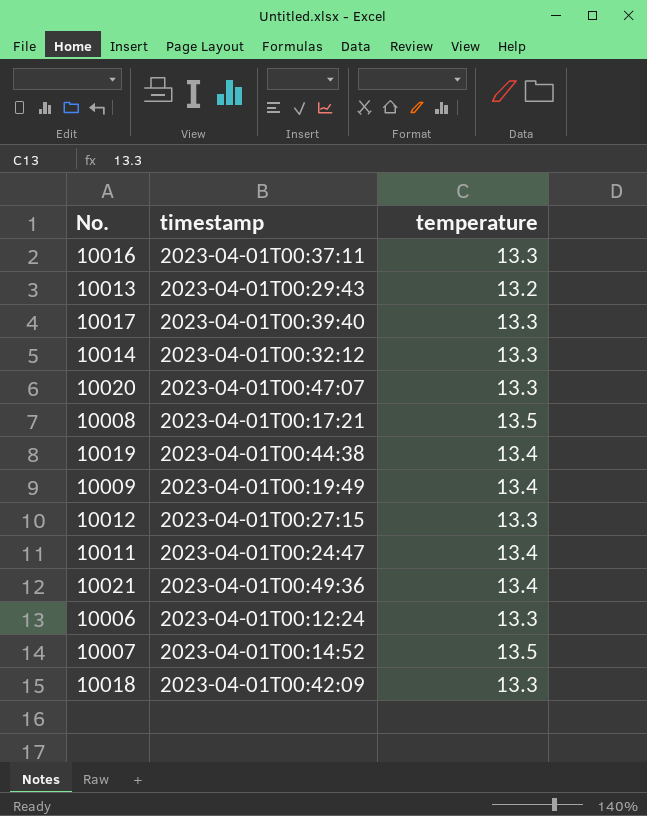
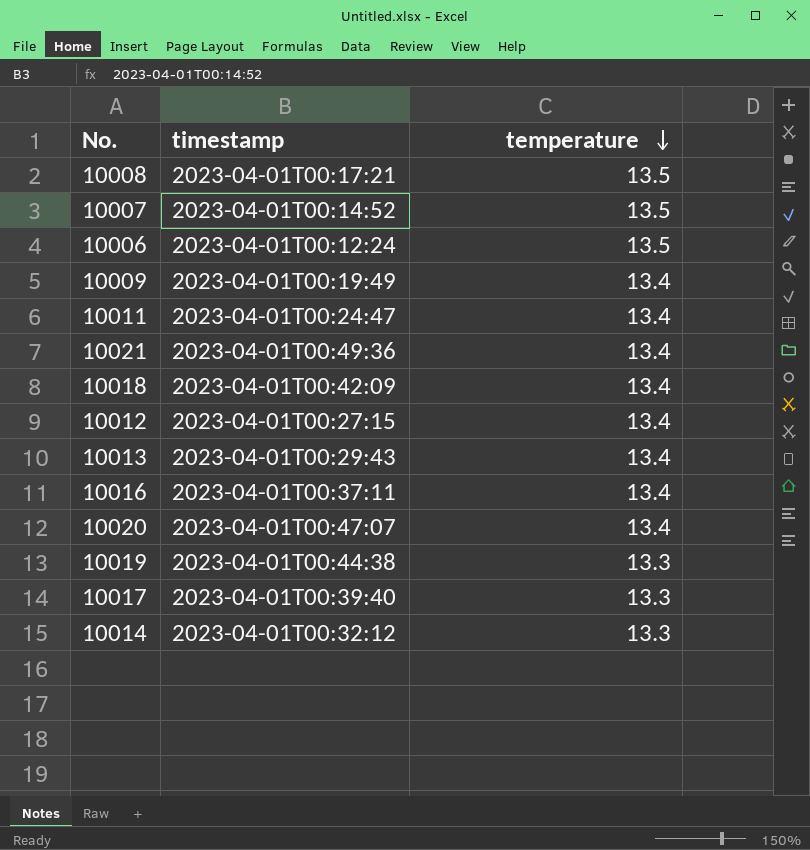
row order: none -> temperature descending
10006 | temperature: 13.3 -> 13.5
10018 | temperature: 13.3 -> 13.4
10012 | temperature: 13.3 -> 13.4
10013 | temperature: 13.2 -> 13.4
10016 | temperature: 13.3 -> 13.4
10020 | temperature: 13.3 -> 13.4
10019 | temperature: 13.4 -> 13.3

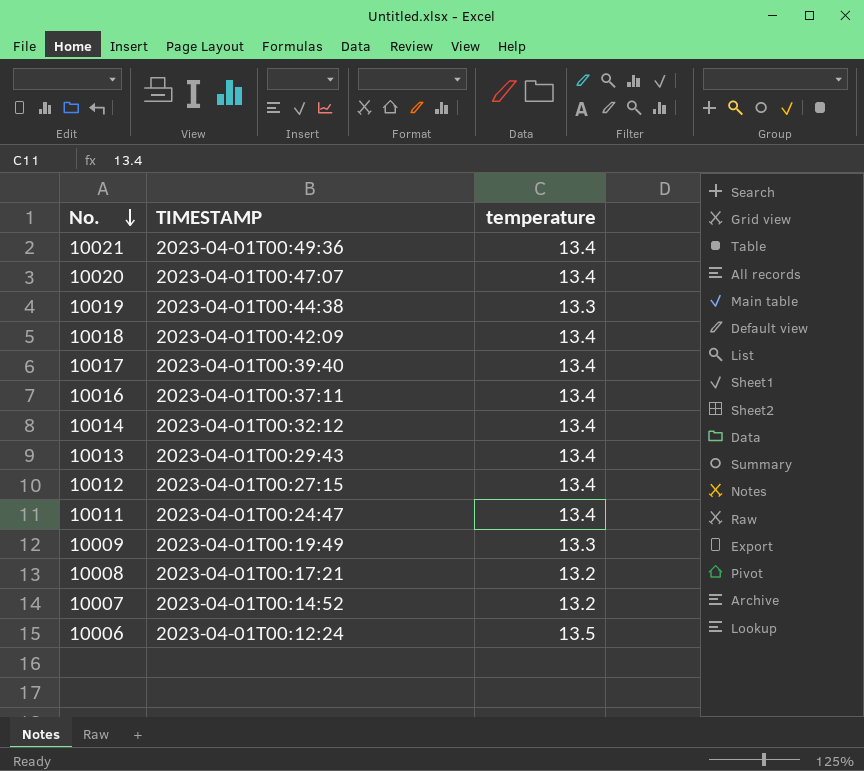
row order: temperature descending -> No. descending
column name: timestamp -> TIMESTAMP
10017 | temperature: 13.3 -> 13.4
10014 | temperature: 13.3 -> 13.4
10009 | temperature: 13.4 -> 13.3
10008 | temperature: 13.5 -> 13.2
10007 | temperature: 13.5 -> 13.2

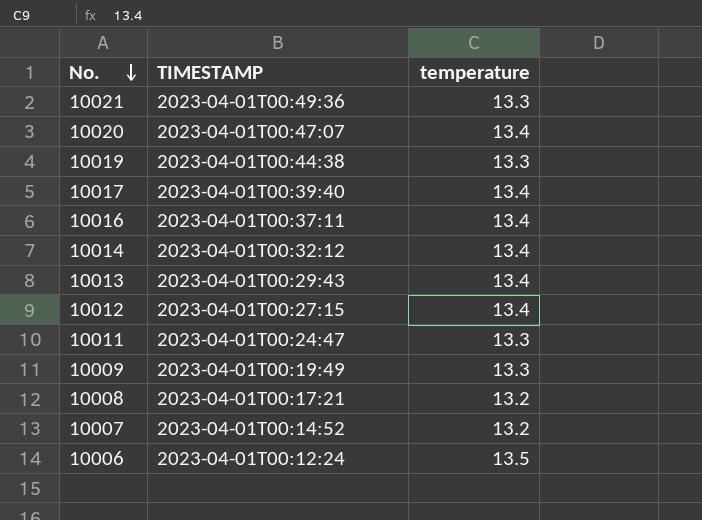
row 10018: 2023-04-01T00:42:09 | 13.4 -> none
10021 | temperature: 13.4 -> 13.3
10011 | temperature: 13.4 -> 13.3

